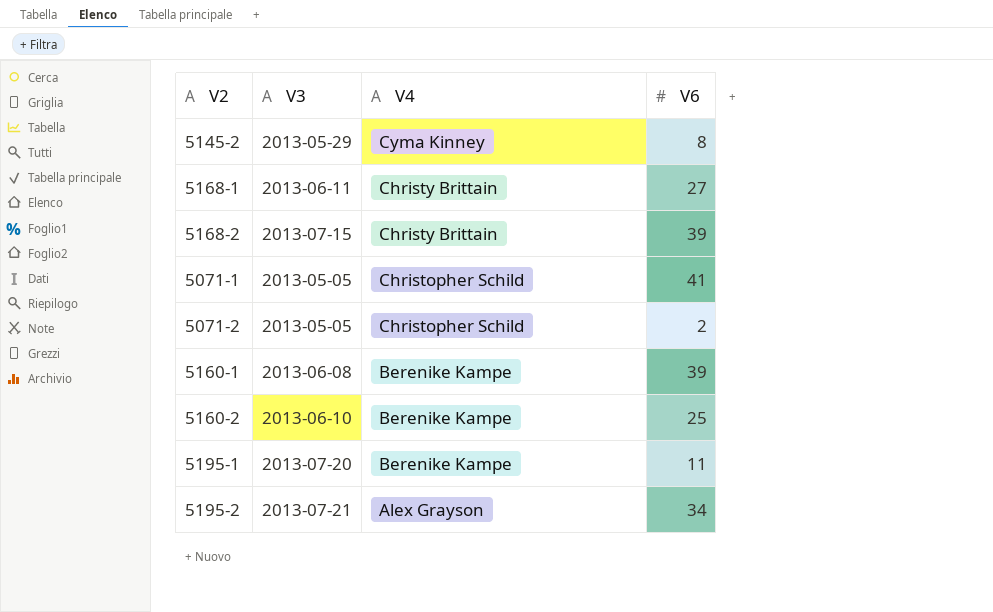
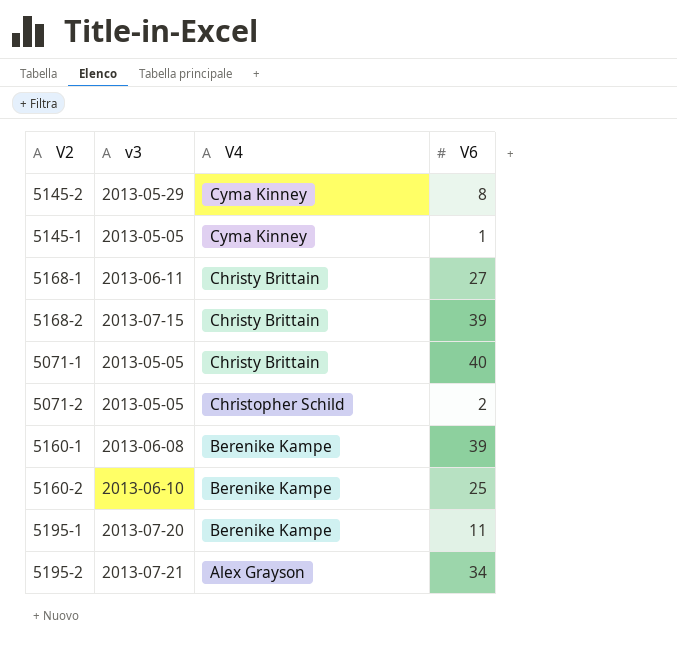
column name: V3 -> v3
row 5145-1: none -> 2013-05-05 | Cyma Kinney | 1
5071-1 | V4: Christopher Schild -> Christy Brittain
5071-1 | V6: 41 -> 40

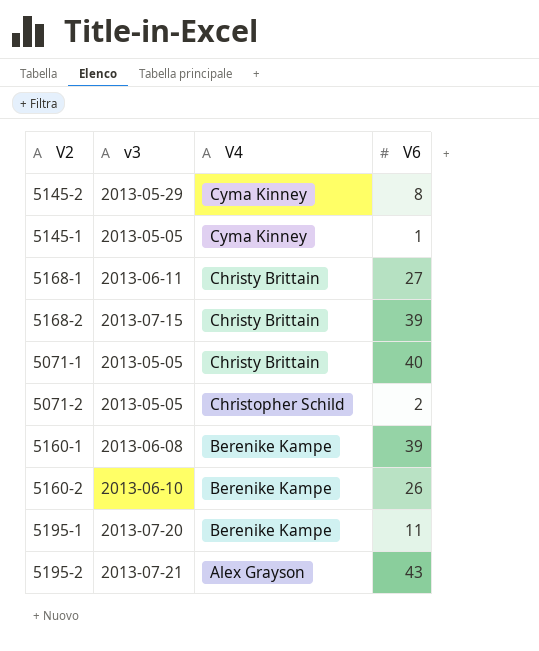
5160-2 | V6: 25 -> 26
5195-2 | V6: 34 -> 43

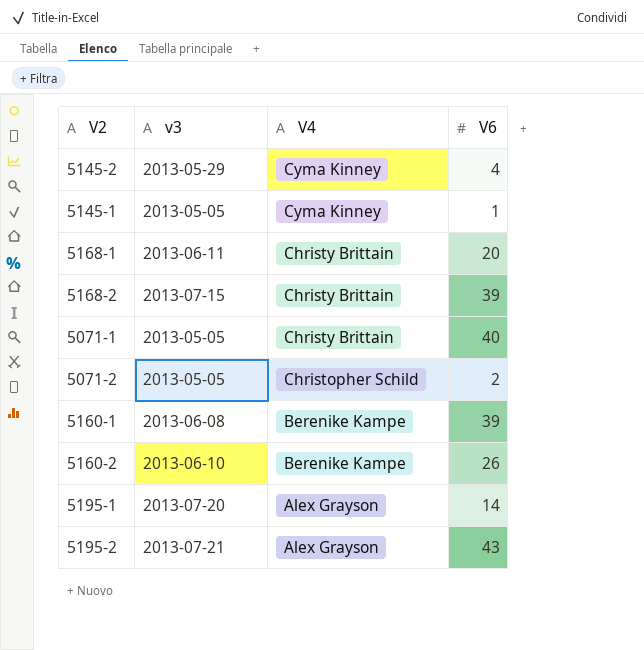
5145-2 | V6: 8 -> 4
5168-1 | V6: 27 -> 20
5195-1 | V4: Berenike Kampe -> Alex Grayson
5195-1 | V6: 11 -> 14

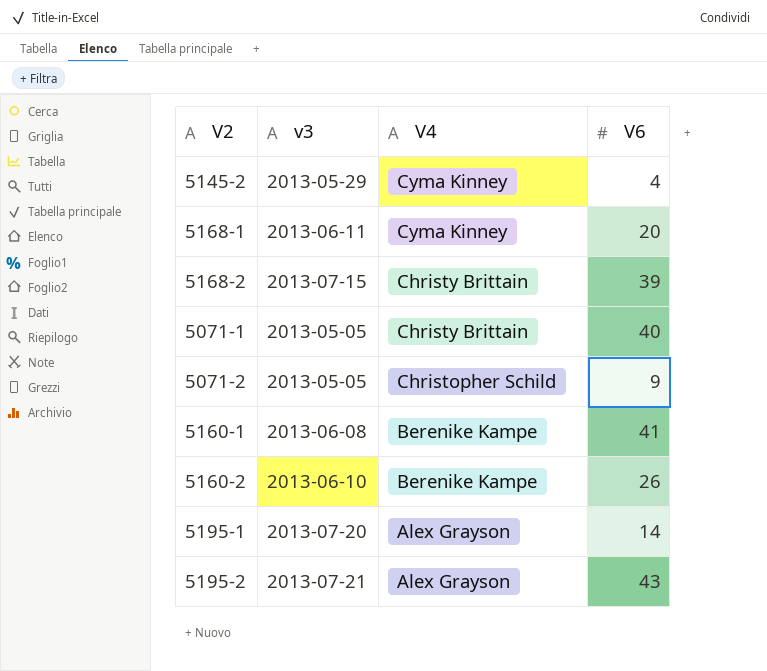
row 5145-1: 2013-05-05 | Cyma Kinney | 1 -> none
5168-1 | V4: Christy Brittain -> Cyma Kinney
5071-2 | V6: 2 -> 9
5160-1 | V6: 39 -> 41

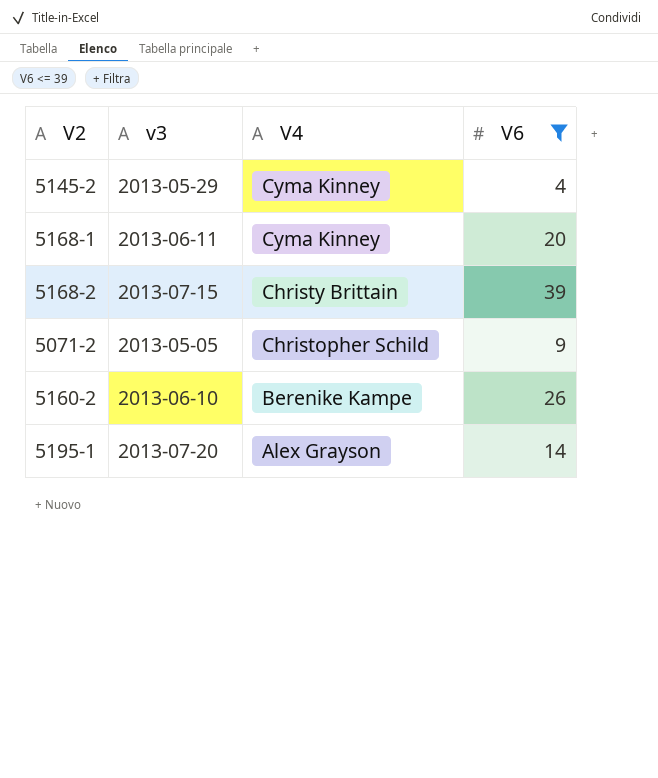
filter: none -> V6 <= 39

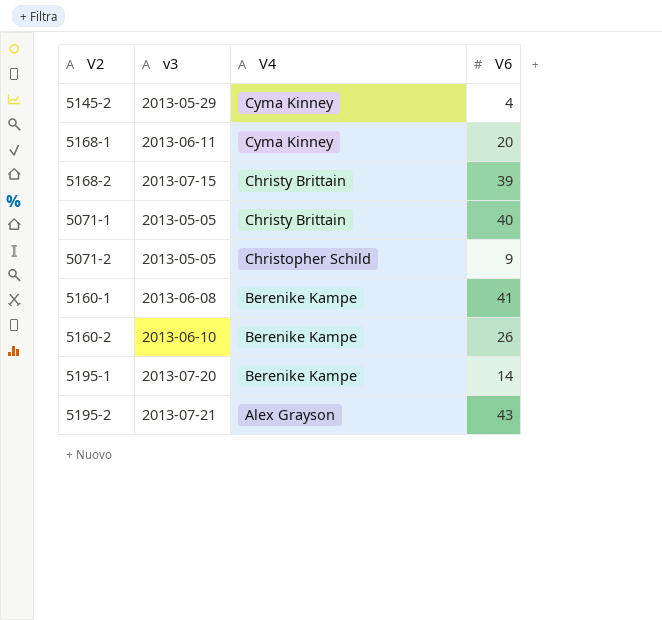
filter: V6 <= 39 -> none
5195-1 | V4: Alex Grayson -> Berenike Kampe

